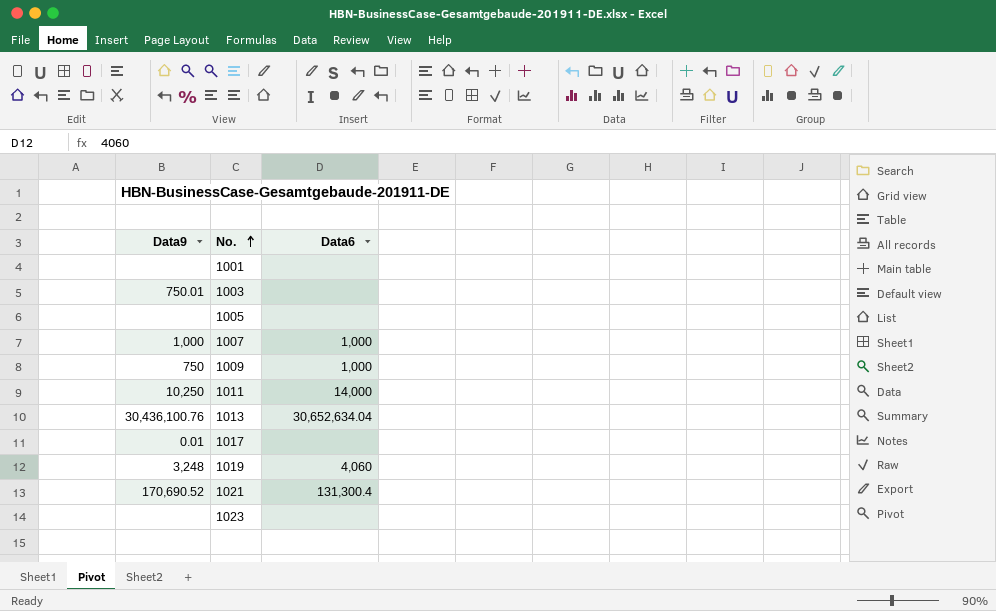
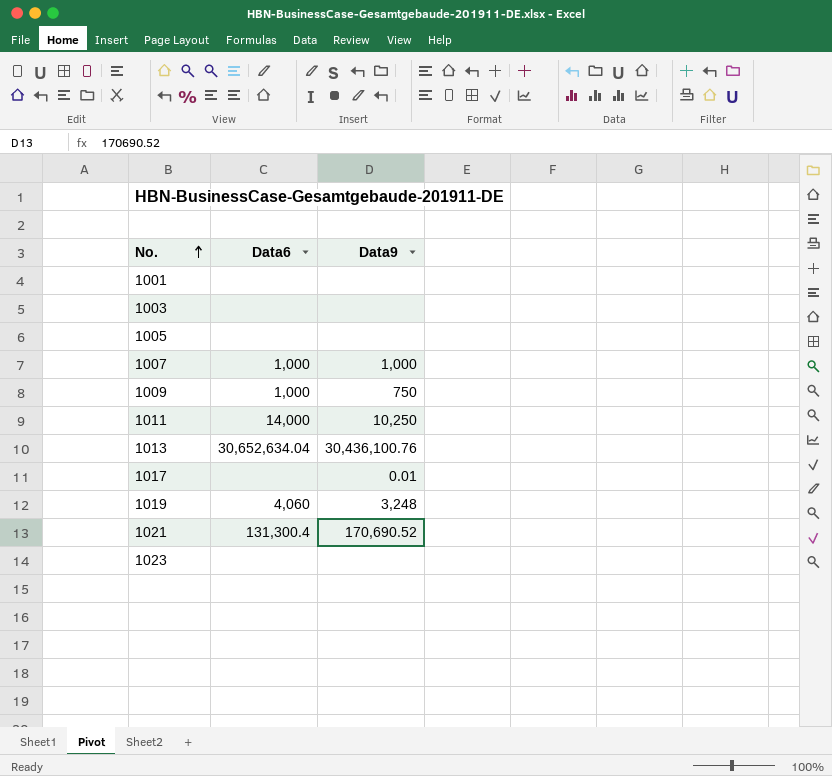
column Data9 | position: 1 -> 3
1003 | Data9: 750.01 -> none

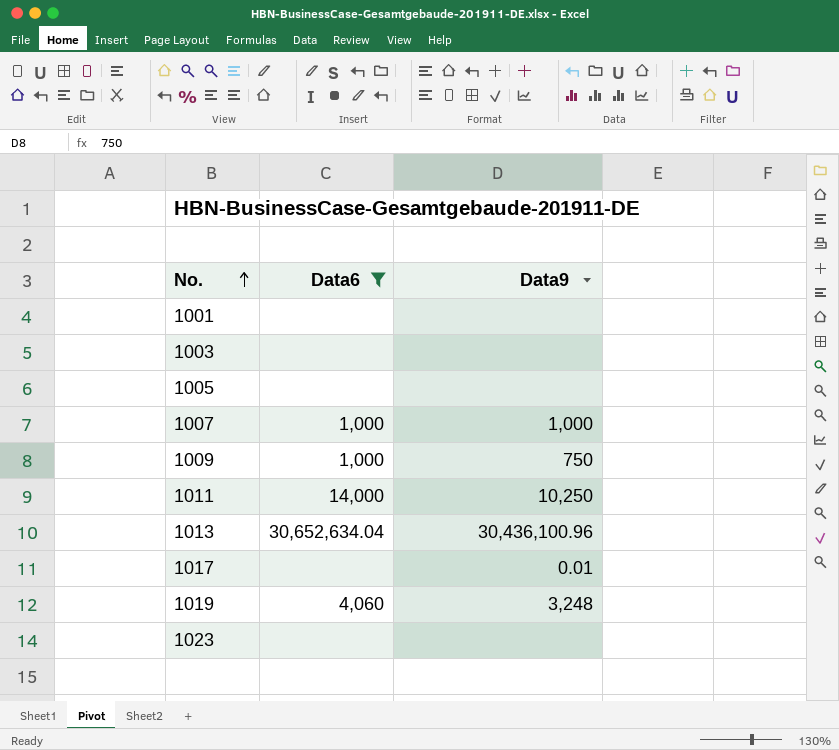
filter: none -> Data6 != 131,300.4
1013 | Data9: 30,436,100.76 -> 30,436,100.96

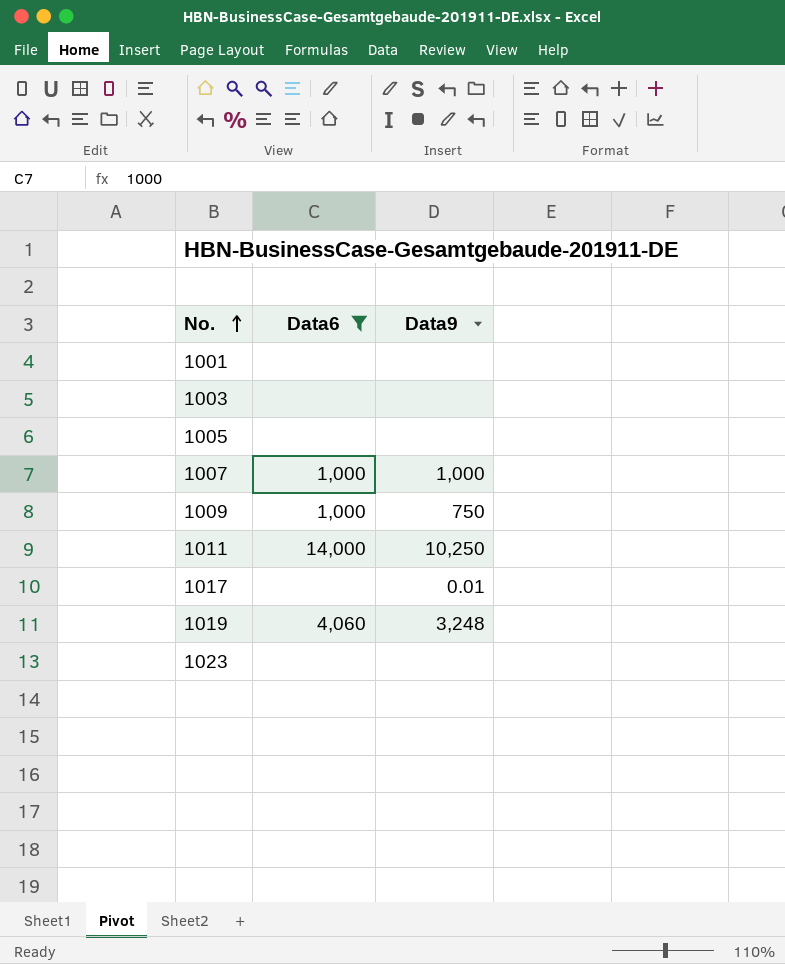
row 1013: 30,652,634.04 | 30,436,100.96 -> none

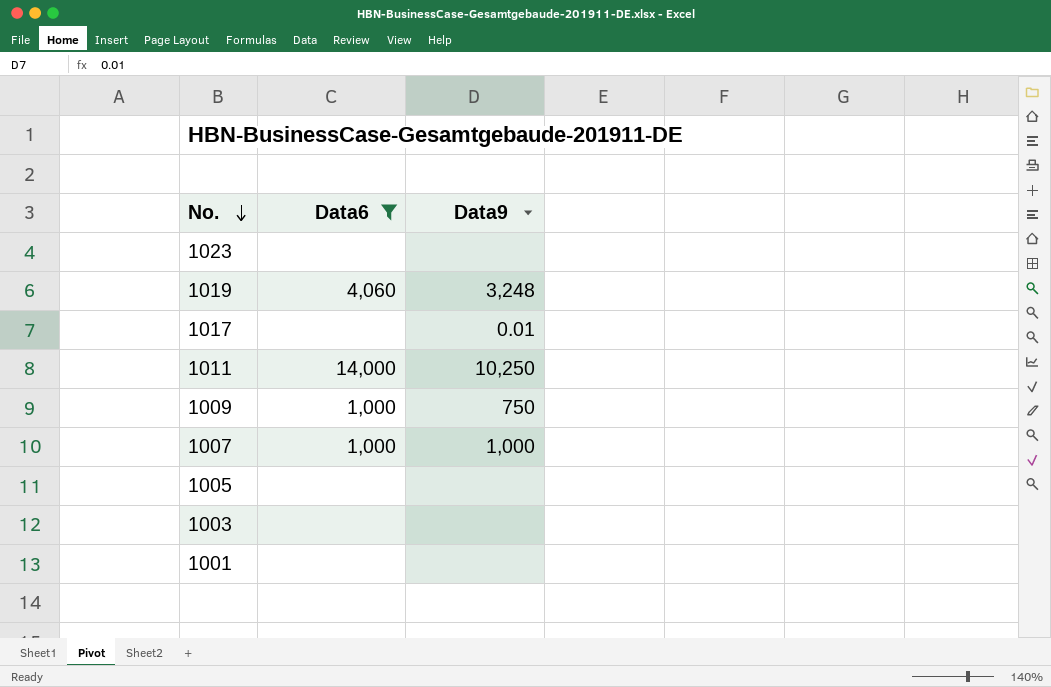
row order: No. ascending -> No. descending

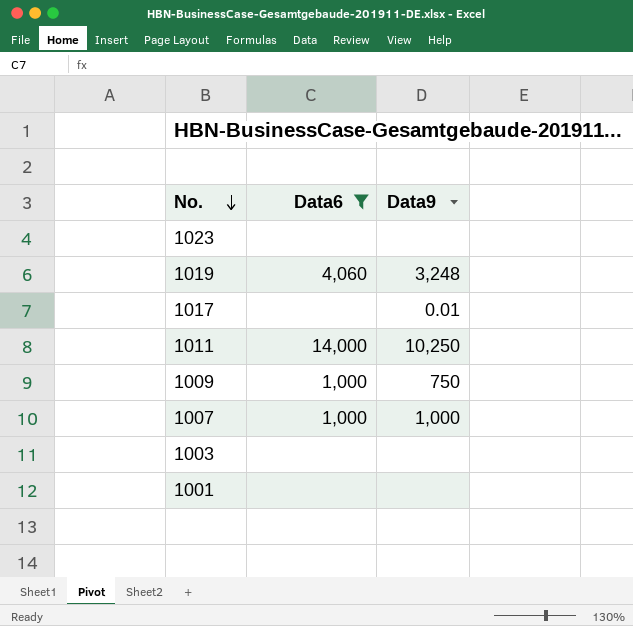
row 1005: none | none -> none

